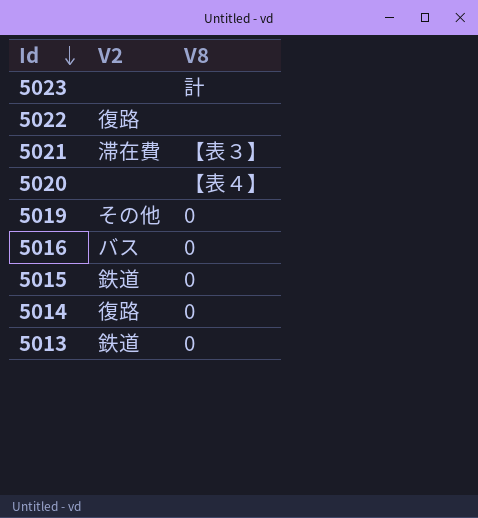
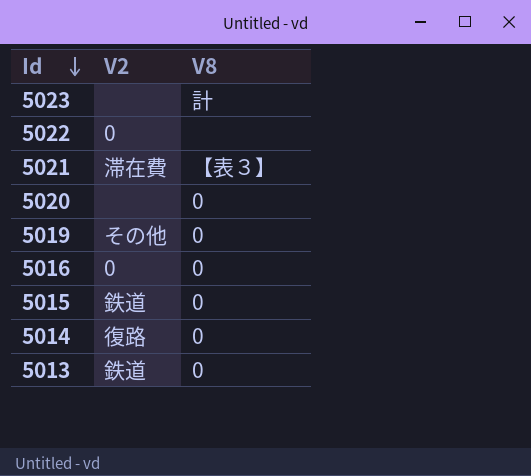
5022 | V2: 復路 -> 0
5020 | V8: 【表４】 -> 0
5016 | V2: バス -> 0

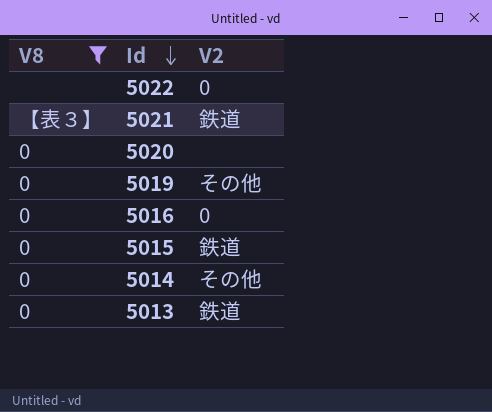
filter: none -> V8 != 計
column V8 | position: 3 -> 1
5021 | V2: 滞在費 -> 鉄道
5014 | V2: 復路 -> その他

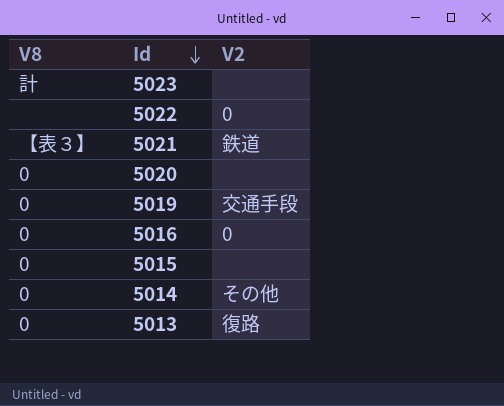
filter: V8 != 計 -> none
5019 | V2: その他 -> 交通手段
5015 | V2: 鉄道 -> none
5013 | V2: 鉄道 -> 復路

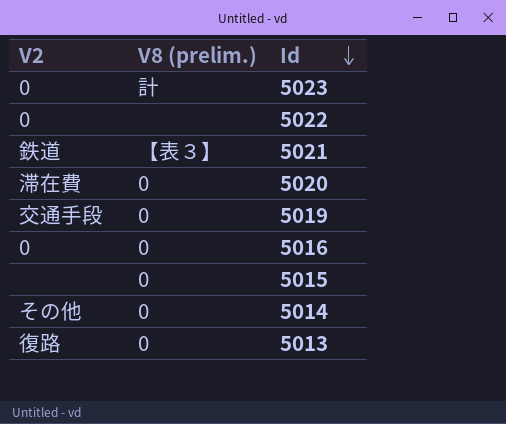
column V2 | position: 3 -> 1
column name: V8 -> V8 (prelim.)
5023 | V2: none -> 0
5020 | V2: none -> 滞在費

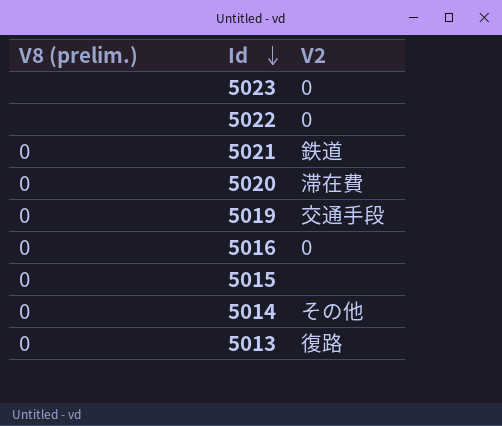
column V2 | position: 1 -> 3
5023 | V8 (prelim.): 計 -> none
5021 | V8 (prelim.): 【表３】 -> 0

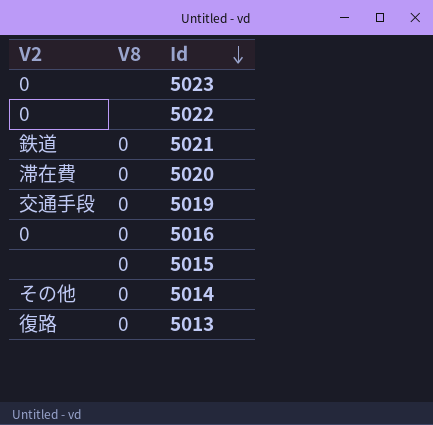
column V2 | position: 3 -> 1
column name: V8 (prelim.) -> V8

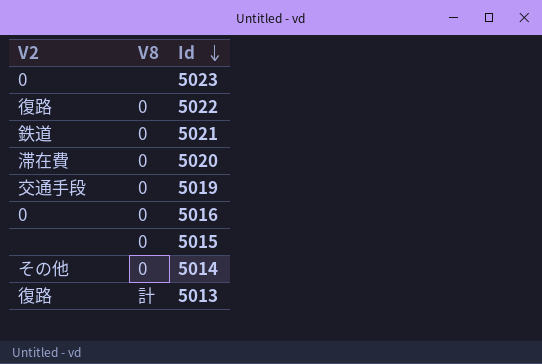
5022 | V2: 0 -> 復路
5022 | V8: none -> 0
5013 | V8: 0 -> 計

